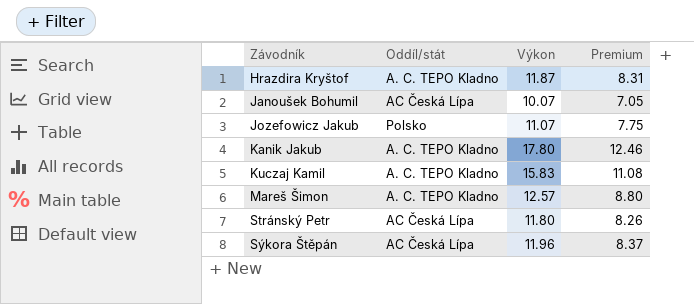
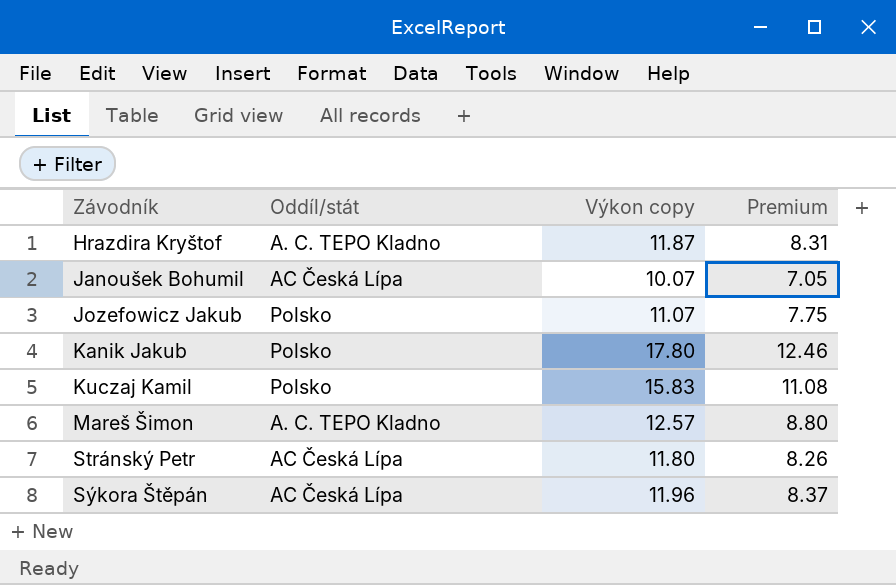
column name: Výkon -> Výkon copy
Kanik Jakub | Oddíl/stát: A. C. TEPO Kladno -> Polsko
Kuczaj Kamil | Oddíl/stát: A. C. TEPO Kladno -> Polsko

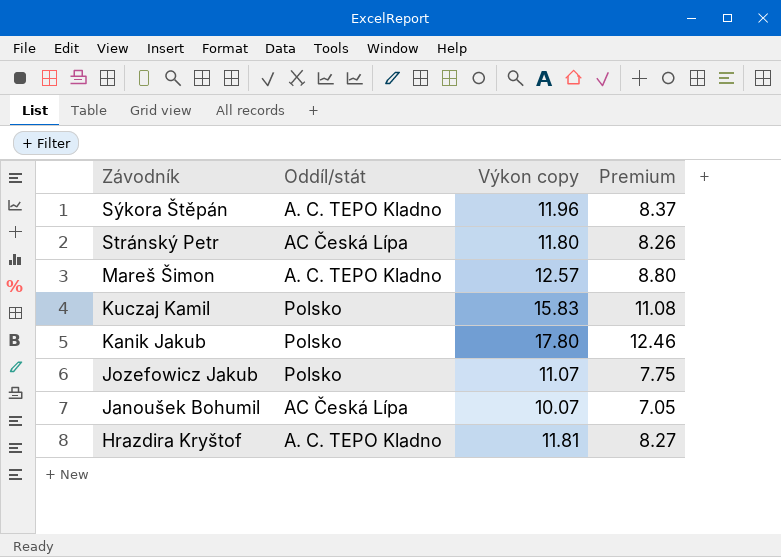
row order: Závodník ascending -> Závodník descending
Sýkora Štěpán | Oddíl/stát: AC Česká Lípa -> A. C. TEPO Kladno
Hrazdira Kryštof | Výkon copy: 11.87 -> 11.81
Hrazdira Kryštof | Premium: 8.31 -> 8.27

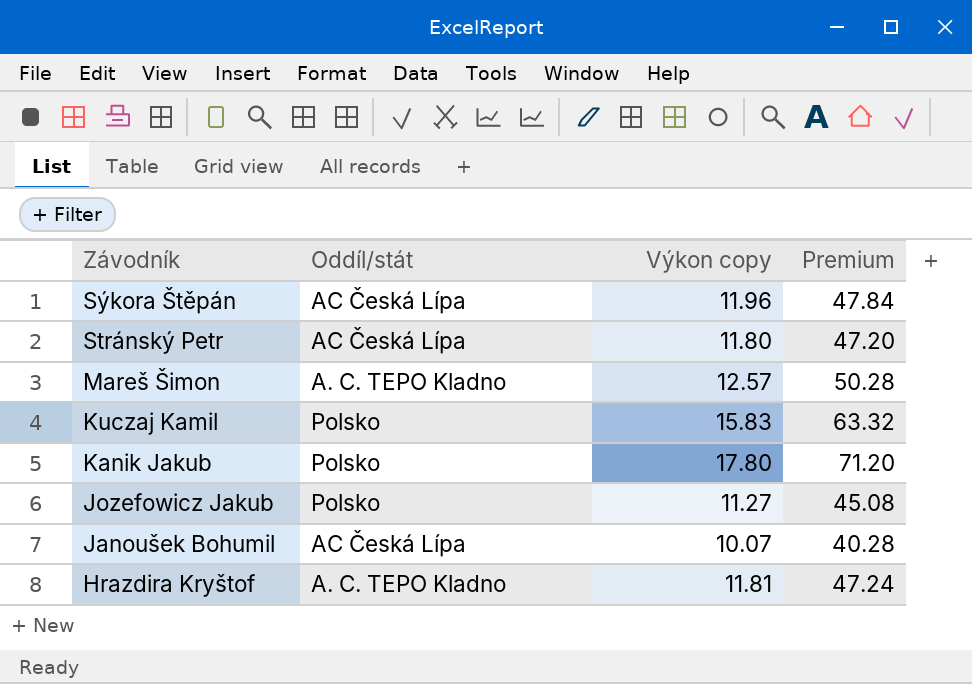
column Premium | formula: [Výkon copy] * 0.7 -> [Výkon copy] * 4
Sýkora Štěpán | Oddíl/stát: A. C. TEPO Kladno -> AC Česká Lípa
Jozefowicz Jakub | Výkon copy: 11.07 -> 11.27

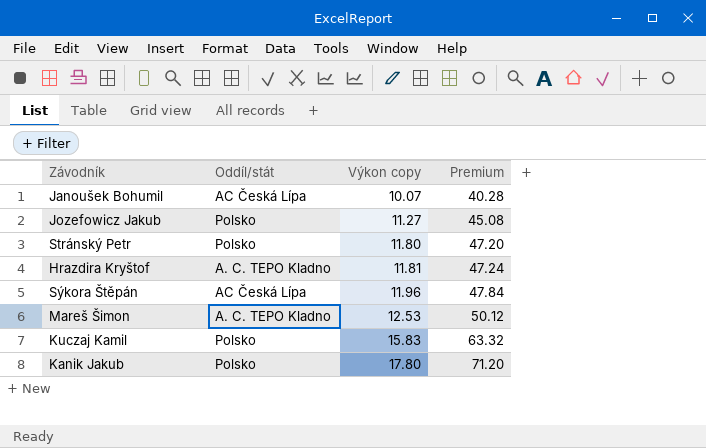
row order: Závodník descending -> Výkon copy ascending
Stránský Petr | Oddíl/stát: AC Česká Lípa -> Polsko
Mareš Šimon | Výkon copy: 12.57 -> 12.53
Mareš Šimon | Premium: 50.28 -> 50.12

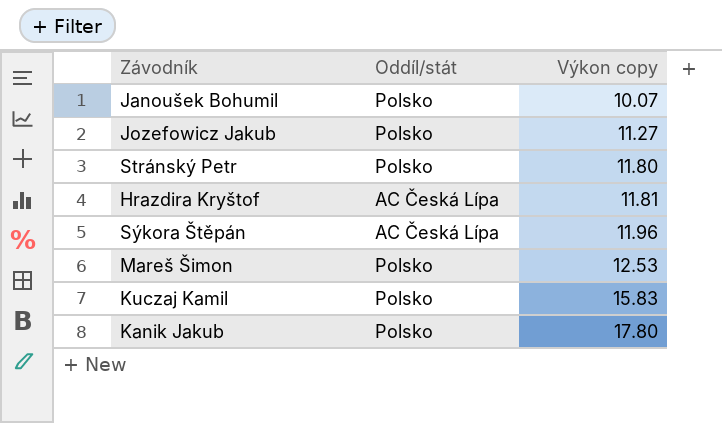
column Premium | formula: [Výkon copy] * 4 -> none
Janoušek Bohumil | Oddíl/stát: AC Česká Lípa -> Polsko
Hrazdira Kryštof | Oddíl/stát: A. C. TEPO Kladno -> AC Česká Lípa
Mareš Šimon | Oddíl/stát: A. C. TEPO Kladno -> Polsko

